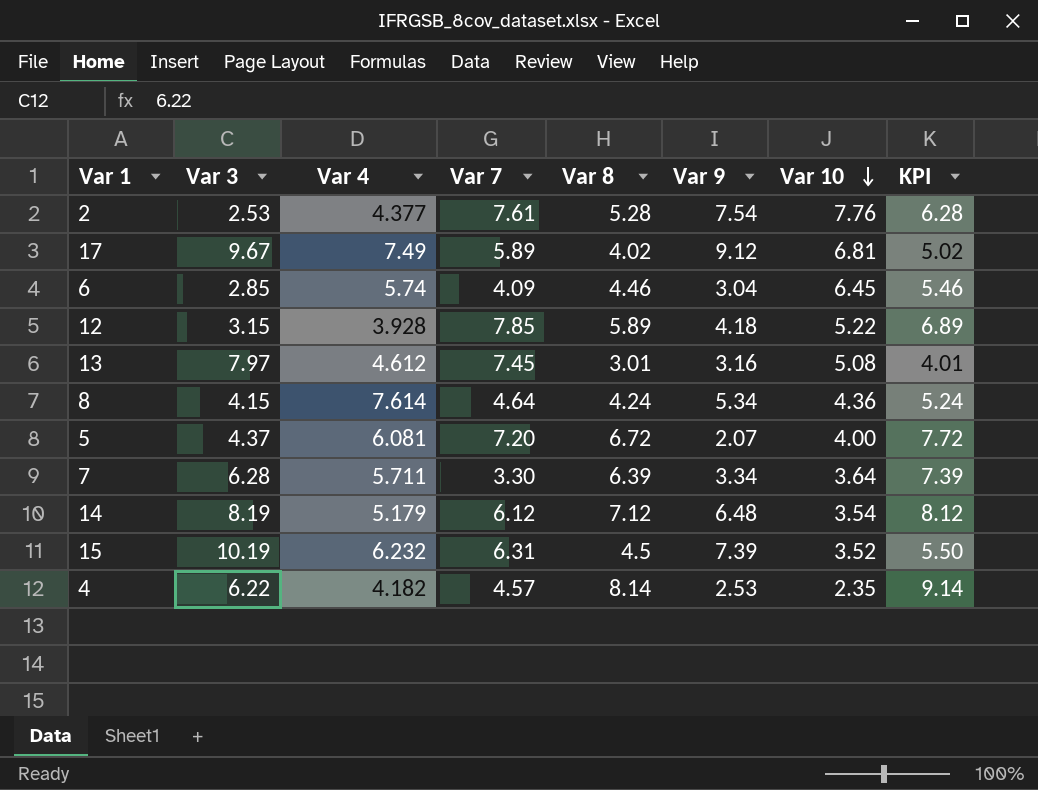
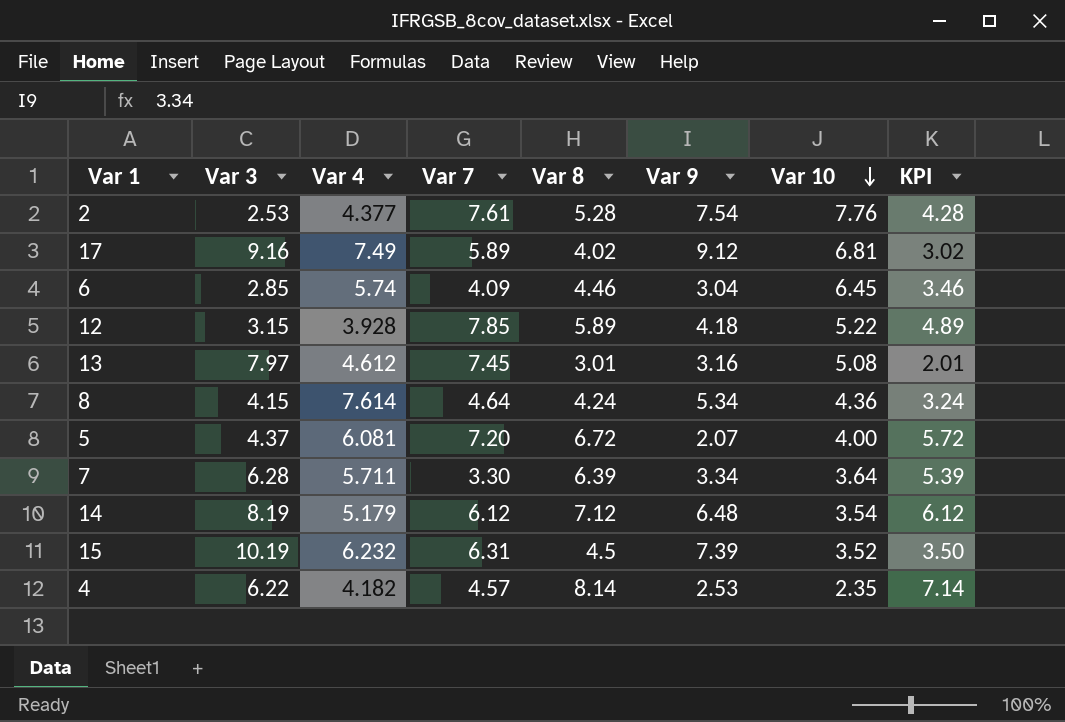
column KPI | formula: [Var 8] + 1 -> [Var 8] - 1
17 | Var 3: 9.67 -> 9.16

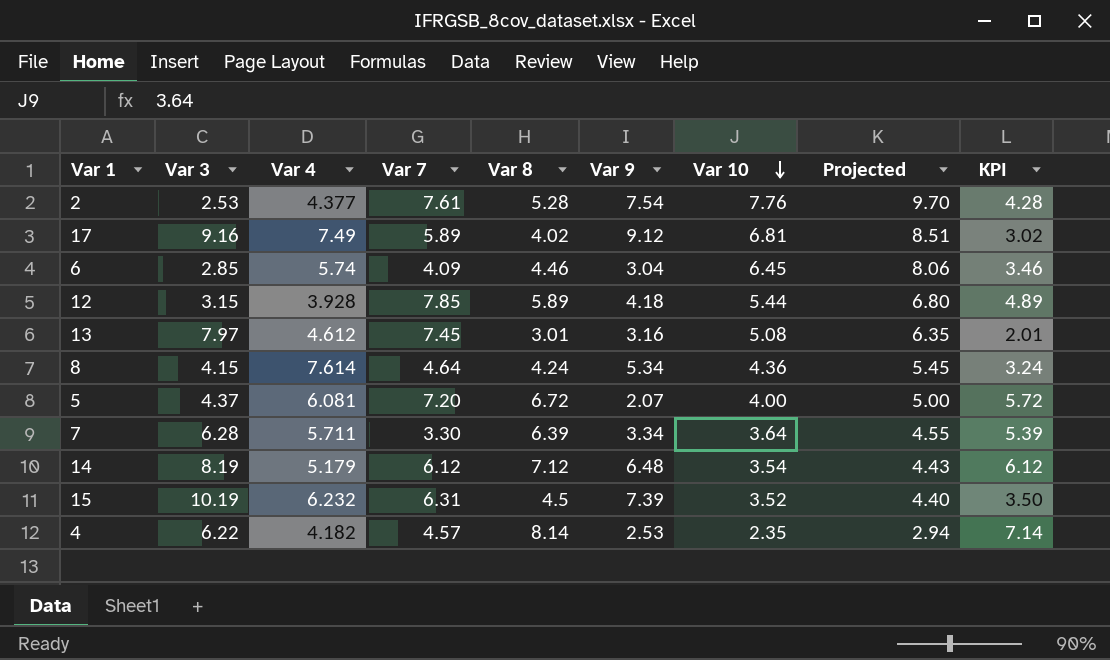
column Projected | formula: none -> [Var 10] * 1.25
12 | Var 10: 5.22 -> 5.44

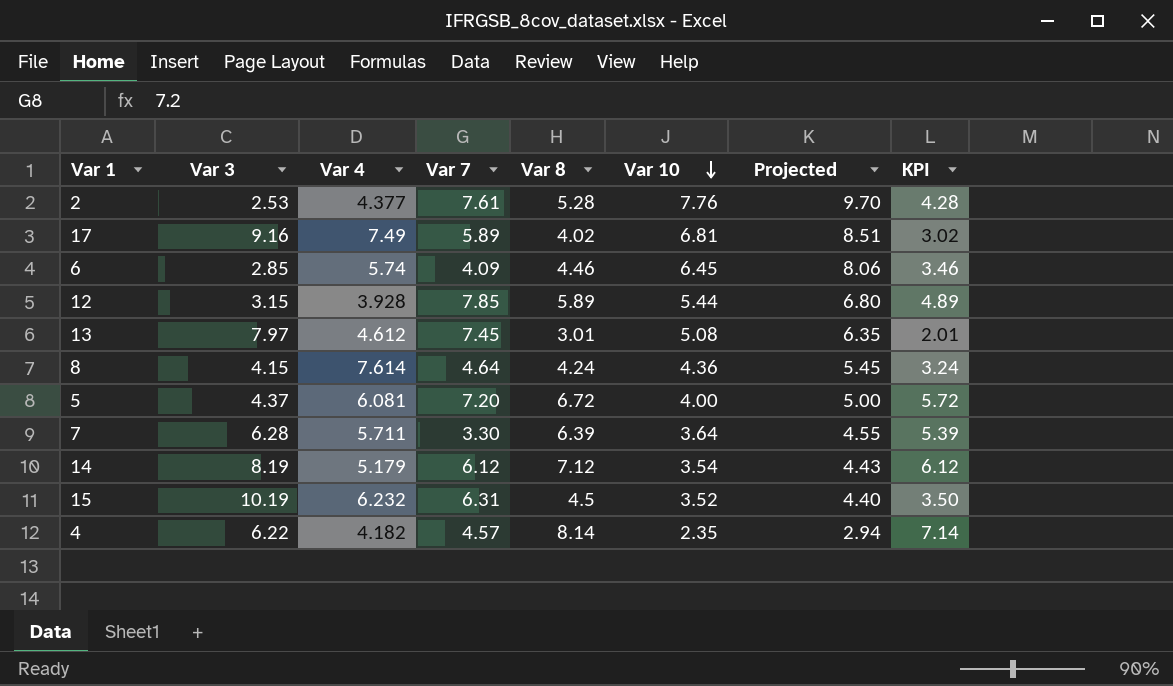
column Var 9 | position: 6 -> none

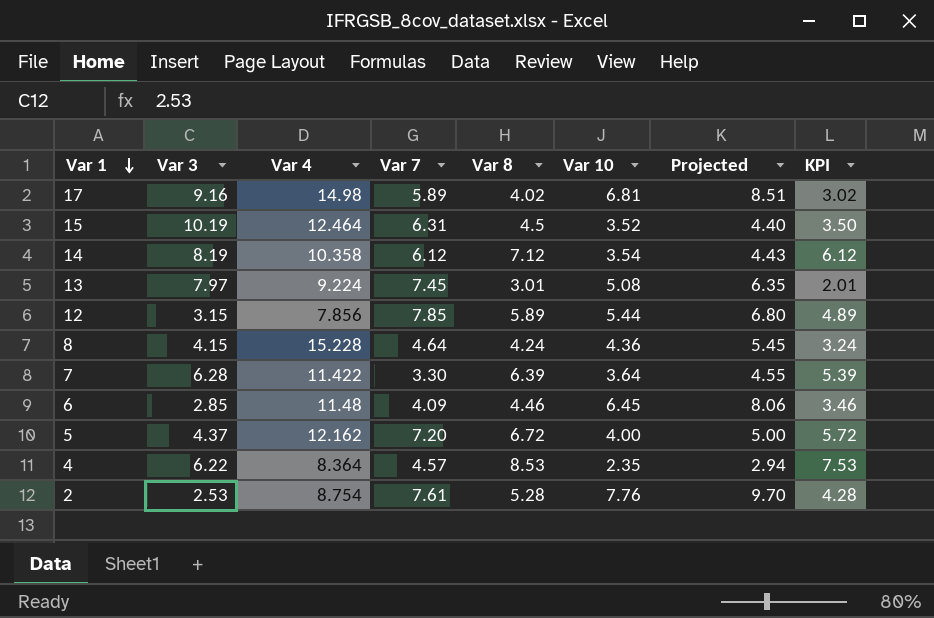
row order: Var 10 descending -> Var 1 descending
17 | Var 4: 7.49 -> 14.98
15 | Var 4: 6.232 -> 12.464
14 | Var 4: 5.179 -> 10.358
13 | Var 4: 4.612 -> 9.224
12 | Var 4: 3.928 -> 7.856
8 | Var 4: 7.614 -> 15.228
7 | Var 4: 5.711 -> 11.422
6 | Var 4: 5.74 -> 11.48
5 | Var 4: 6.081 -> 12.162
4 | Var 4: 4.182 -> 8.364
4 | Var 8: 8.14 -> 8.53
4 | KPI: 7.14 -> 7.53
2 | Var 4: 4.377 -> 8.754

